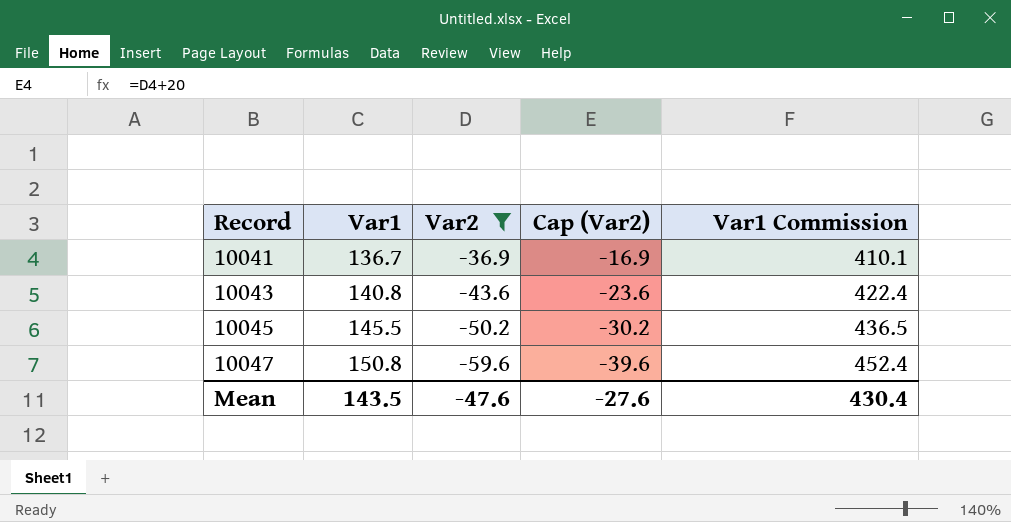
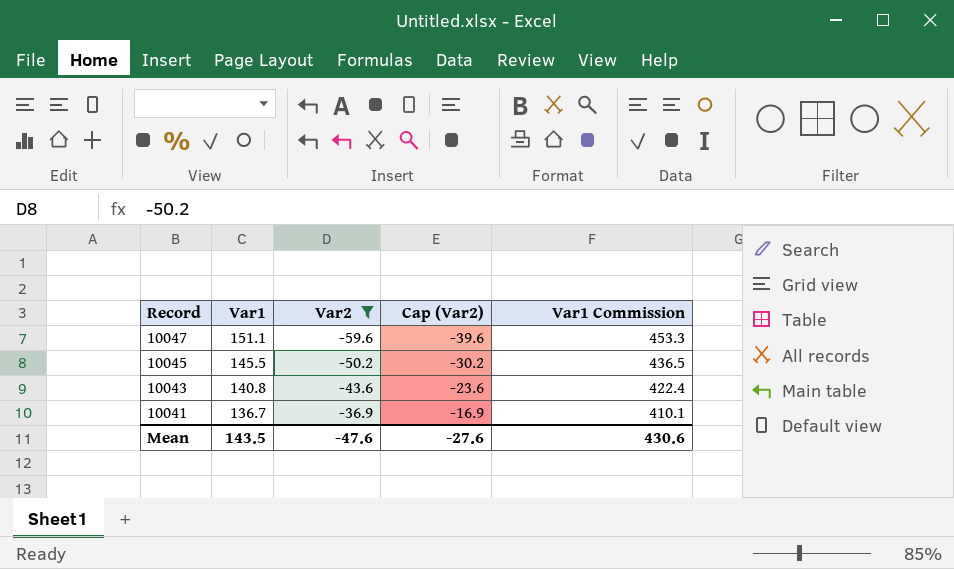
row order: Record ascending -> Record descending
10047 | Var1: 150.8 -> 151.1
10047 | Var1 Commission: 452.4 -> 453.3
Mean | Var1 Commission: 430.4 -> 430.6

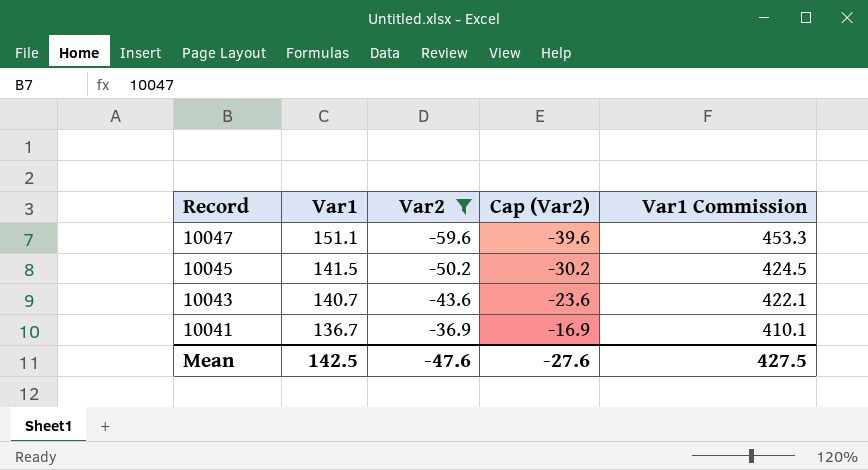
10045 | Var1: 145.5 -> 141.5
10045 | Var1 Commission: 436.5 -> 424.5
10043 | Var1: 140.8 -> 140.7
10043 | Var1 Commission: 422.4 -> 422.1
Mean | Var1: 143.5 -> 142.5
Mean | Var1 Commission: 430.6 -> 427.5

